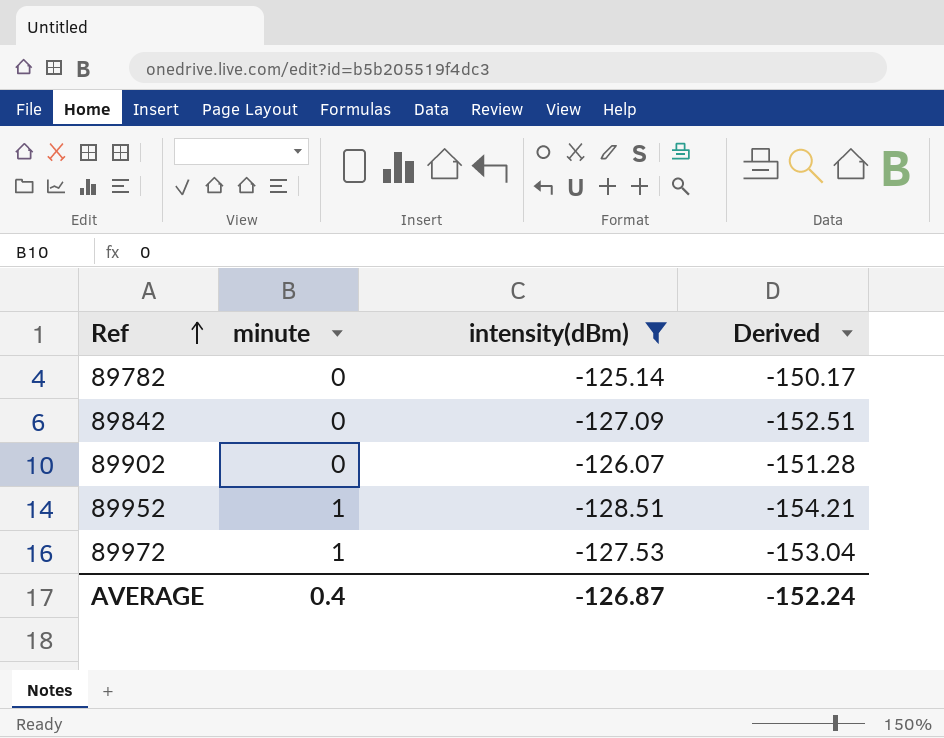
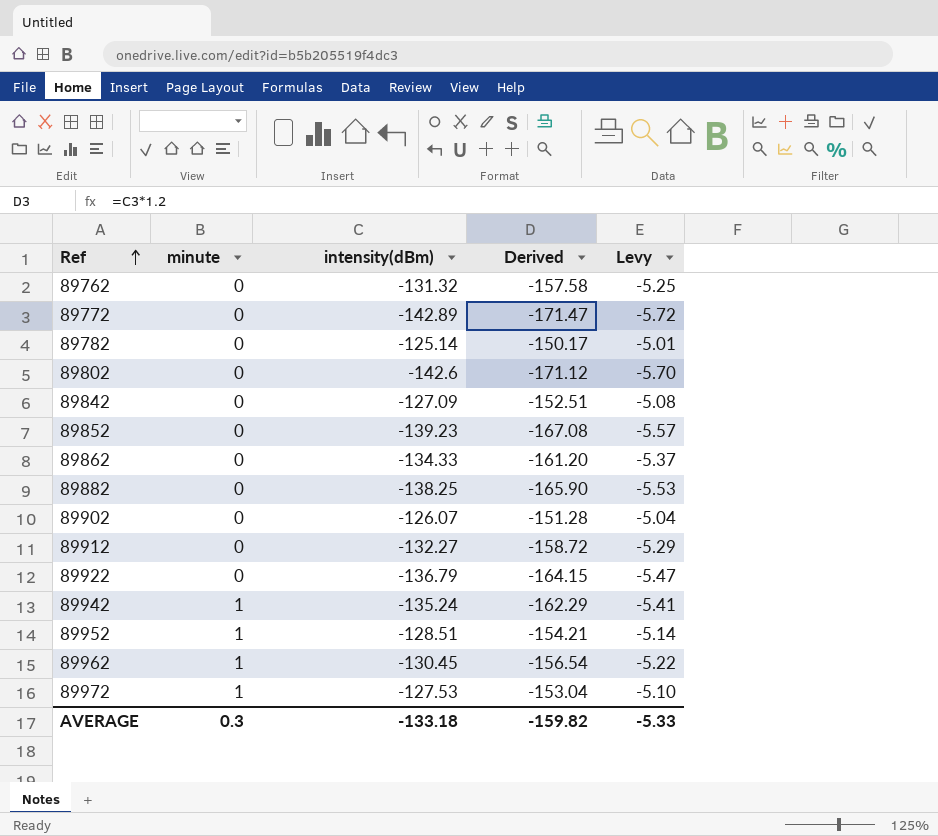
filter: intensity(dBm) >= -128.51 -> none
column Levy | formula: none -> [intensity(dBm)] * 0.04
AVERAGE | minute: 0.4 -> 0.3
AVERAGE | intensity(dBm): -126.87 -> -133.18
AVERAGE | Derived: -152.24 -> -159.82

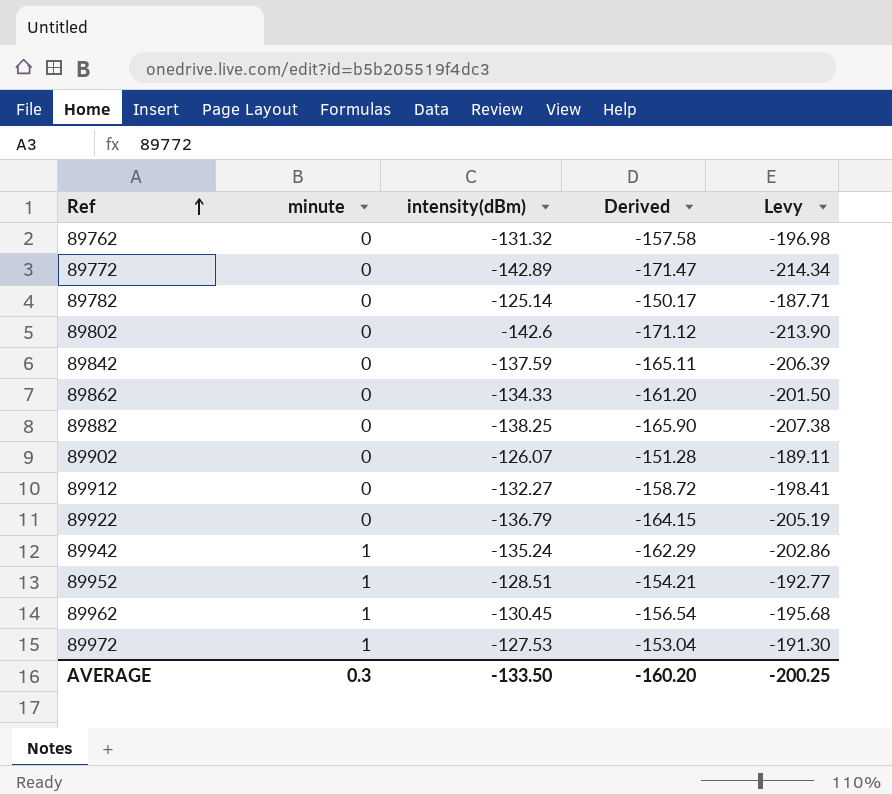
column Levy | formula: [intensity(dBm)] * 0.04 -> [intensity(dBm)] * 1.5
row 89852: 0 | -139.23 | -167.08 | -5.57 -> none
89842 | intensity(dBm): -127.09 -> -137.59
89842 | Derived: -152.51 -> -165.11
AVERAGE | intensity(dBm): -133.18 -> -133.50
AVERAGE | Derived: -159.82 -> -160.20
AVERAGE | Levy: -5.33 -> -200.25

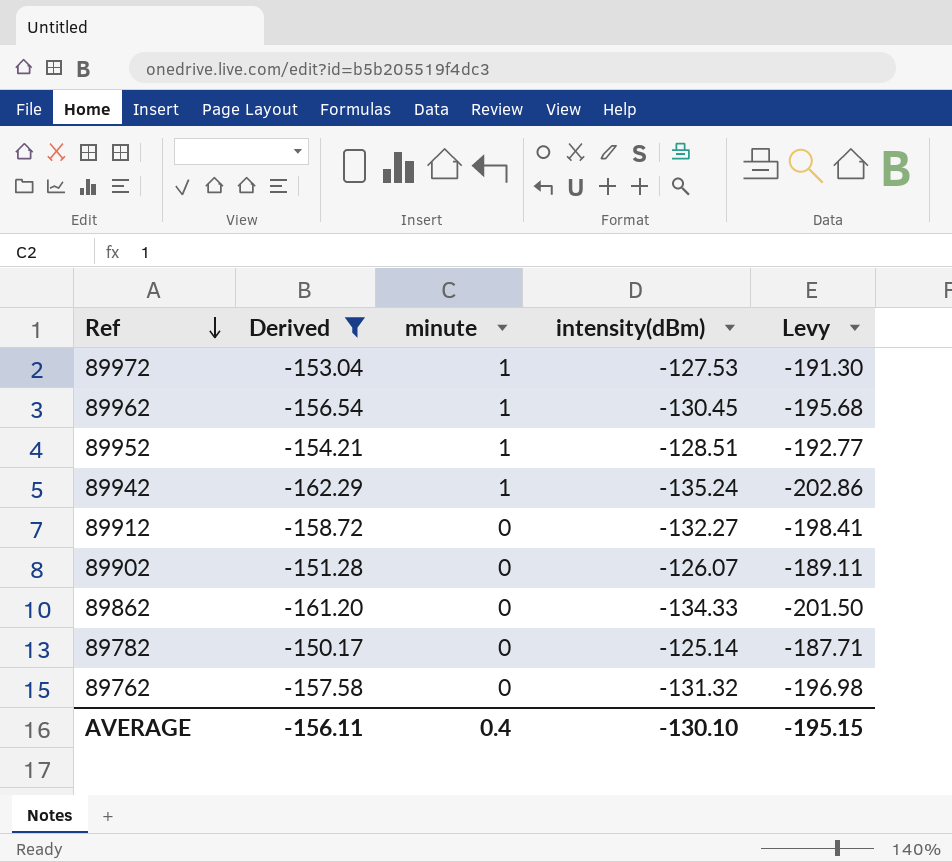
filter: none -> Derived >= -162.29
row order: Ref ascending -> Ref descending
column Derived | position: 4 -> 2
AVERAGE | Derived: -160.20 -> -156.11
AVERAGE | minute: 0.3 -> 0.4
AVERAGE | intensity(dBm): -133.50 -> -130.10
AVERAGE | Levy: -200.25 -> -195.15

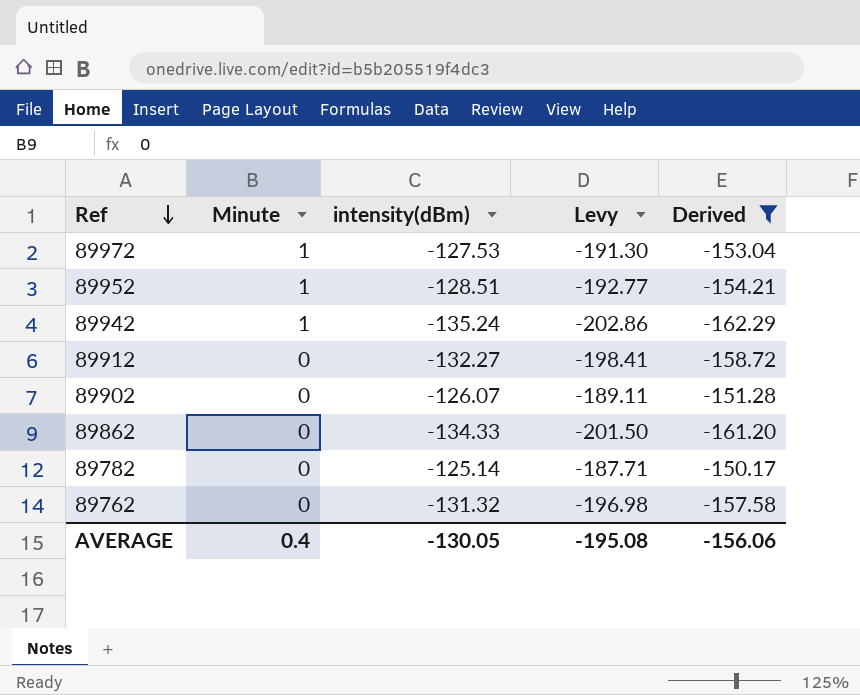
column name: minute -> Minute
column Derived | position: 2 -> 5
row 89962: -156.54 | 1 | -130.45 | -195.68 -> none
AVERAGE | intensity(dBm): -130.10 -> -130.05
AVERAGE | Levy: -195.15 -> -195.08
AVERAGE | Derived: -156.11 -> -156.06

